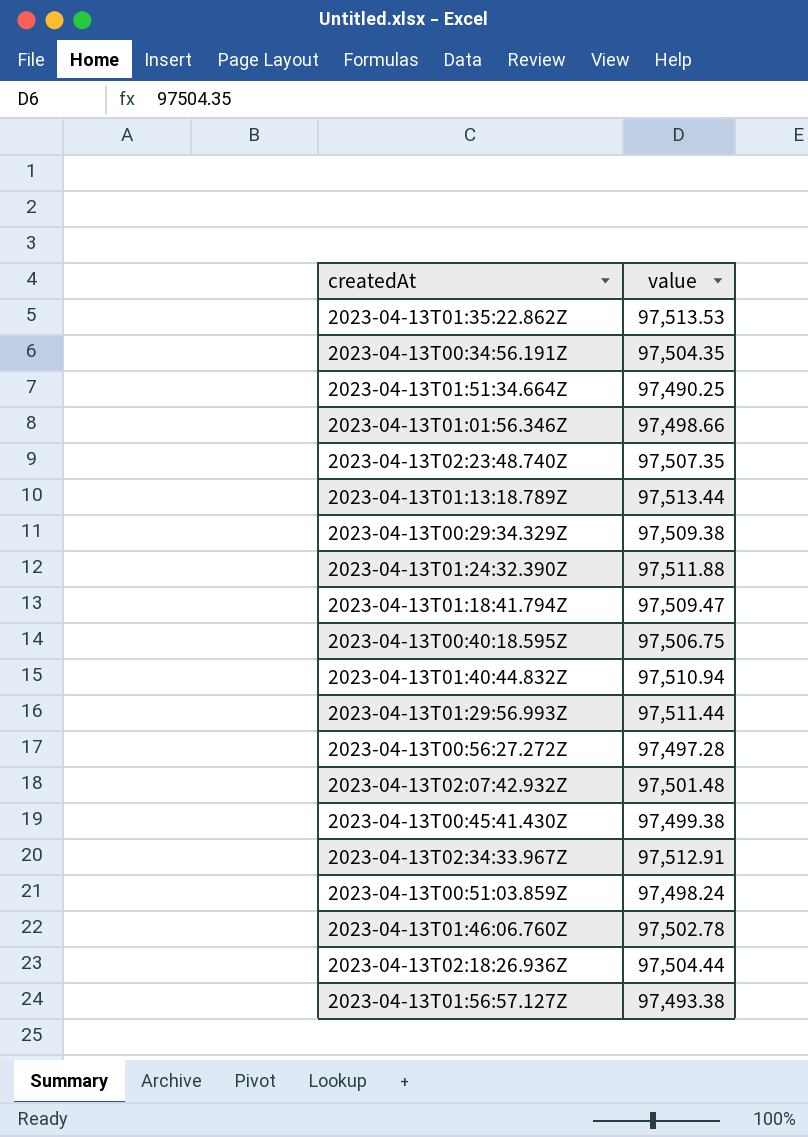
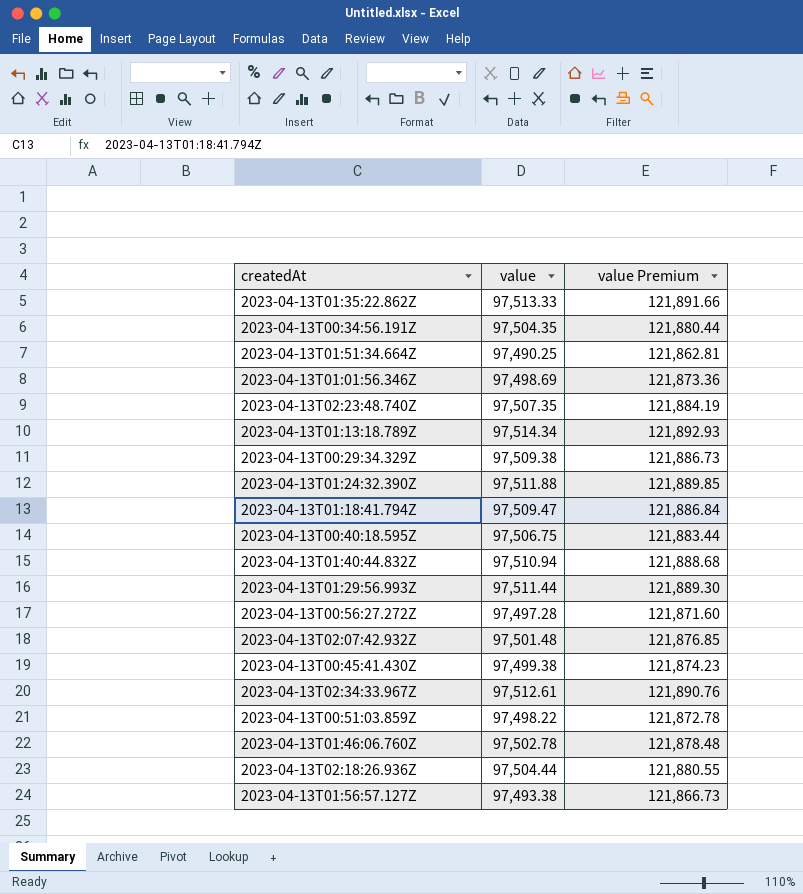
column value Premium | formula: none -> [value] * 1.25
2023-04-13T01:35:22.862Z | value: 97,513.53 -> 97,513.33
2023-04-13T01:01:56.346Z | value: 97,498.66 -> 97,498.69
2023-04-13T01:13:18.789Z | value: 97,513.44 -> 97,514.34
2023-04-13T02:34:33.967Z | value: 97,512.91 -> 97,512.61
2023-04-13T00:51:03.859Z | value: 97,498.24 -> 97,498.22

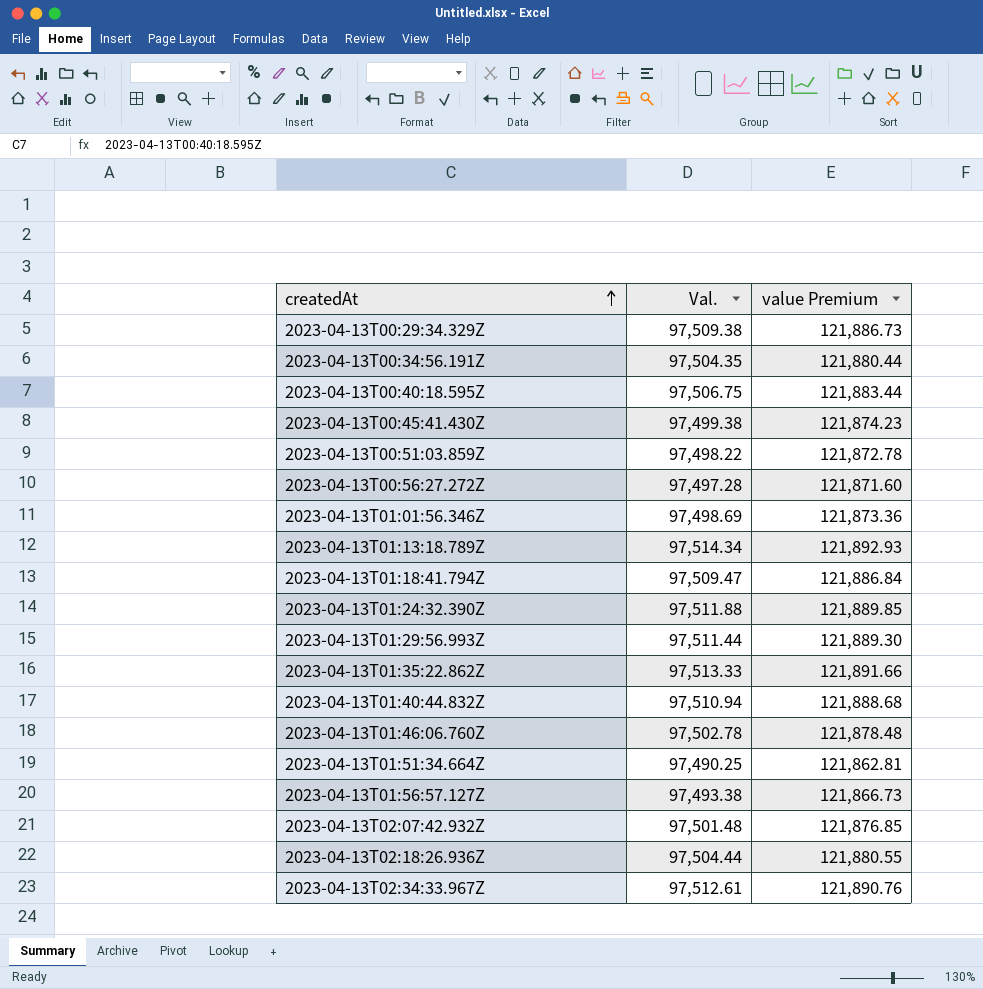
row order: none -> createdAt ascending
column name: value -> Val.
row 2023-04-13T02:23:48.740Z: 97,507.35 | 121,884.19 -> none

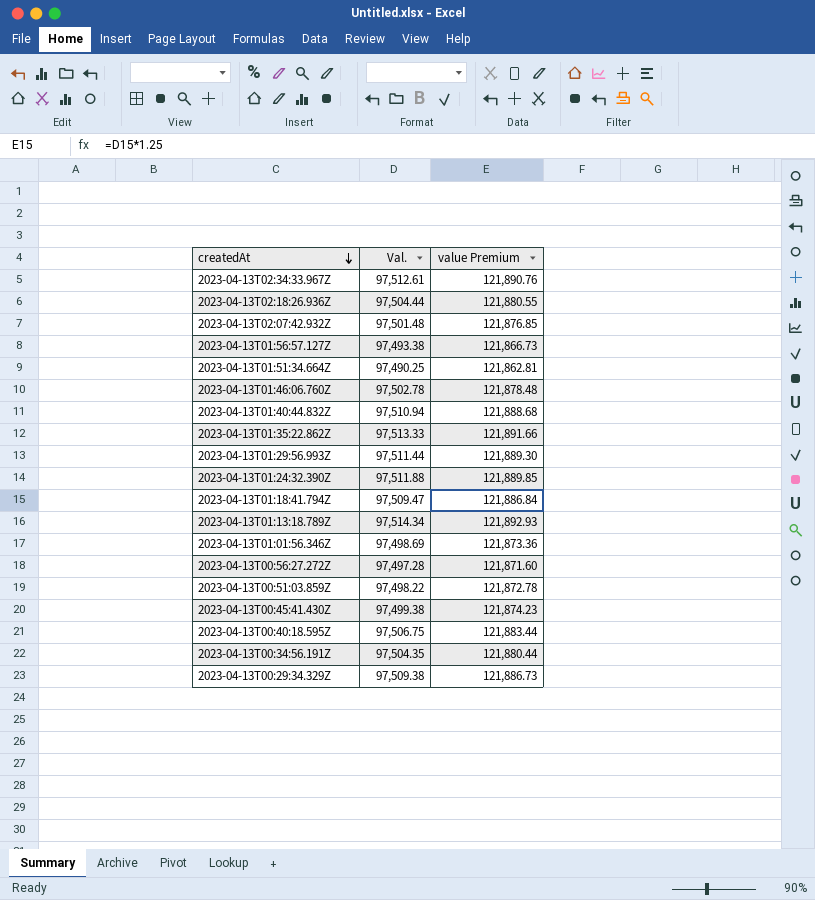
row order: createdAt ascending -> createdAt descending

